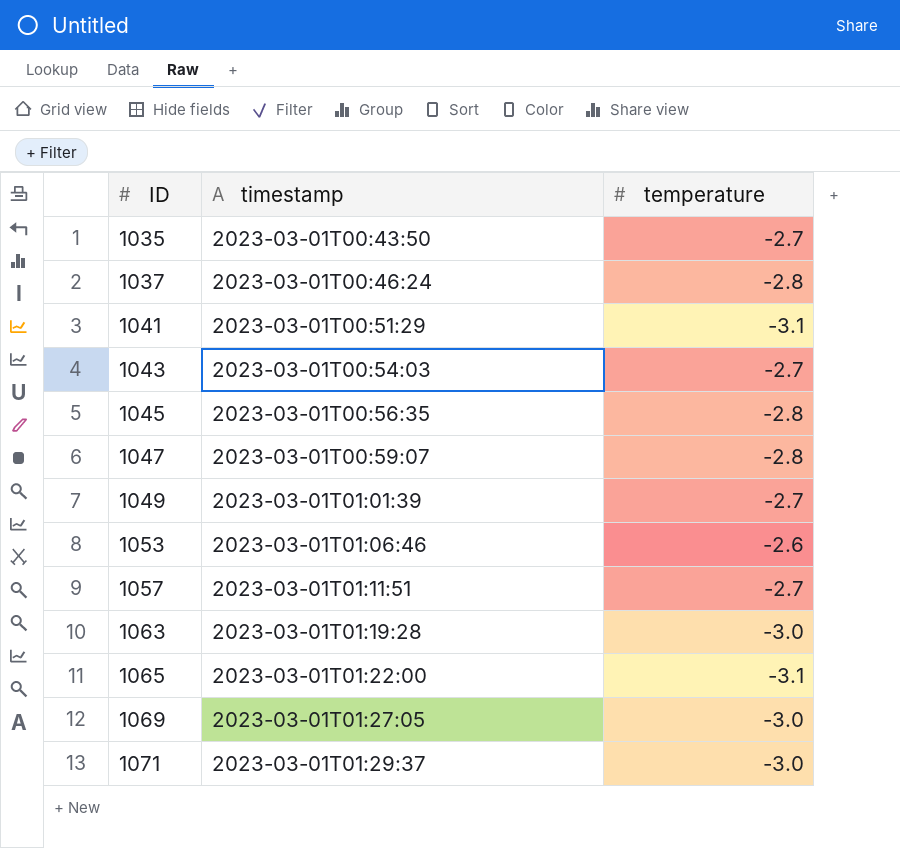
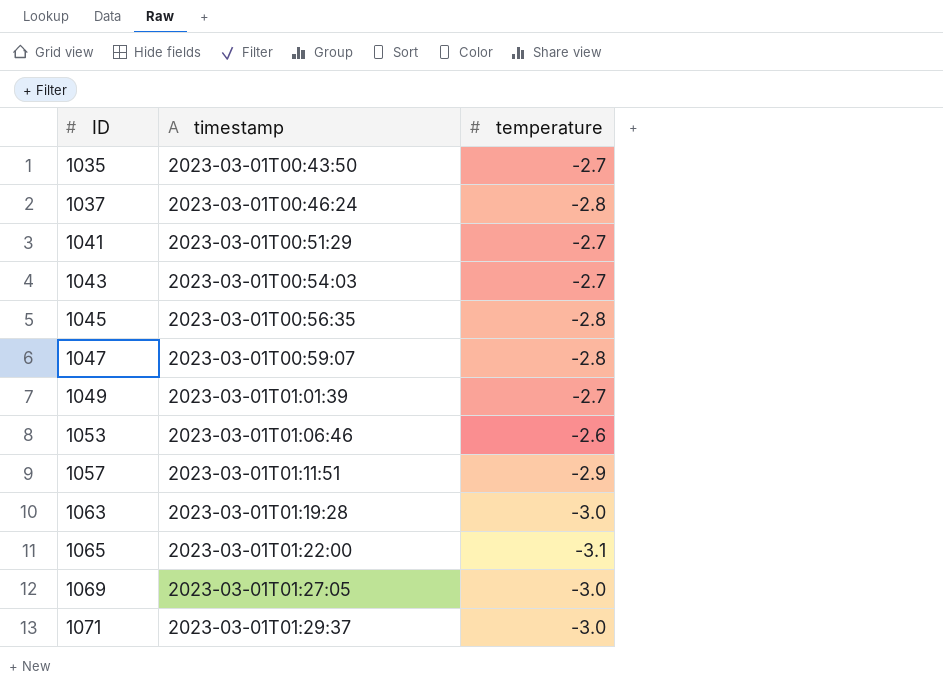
1041 | temperature: -3.1 -> -2.7
1057 | temperature: -2.7 -> -2.9

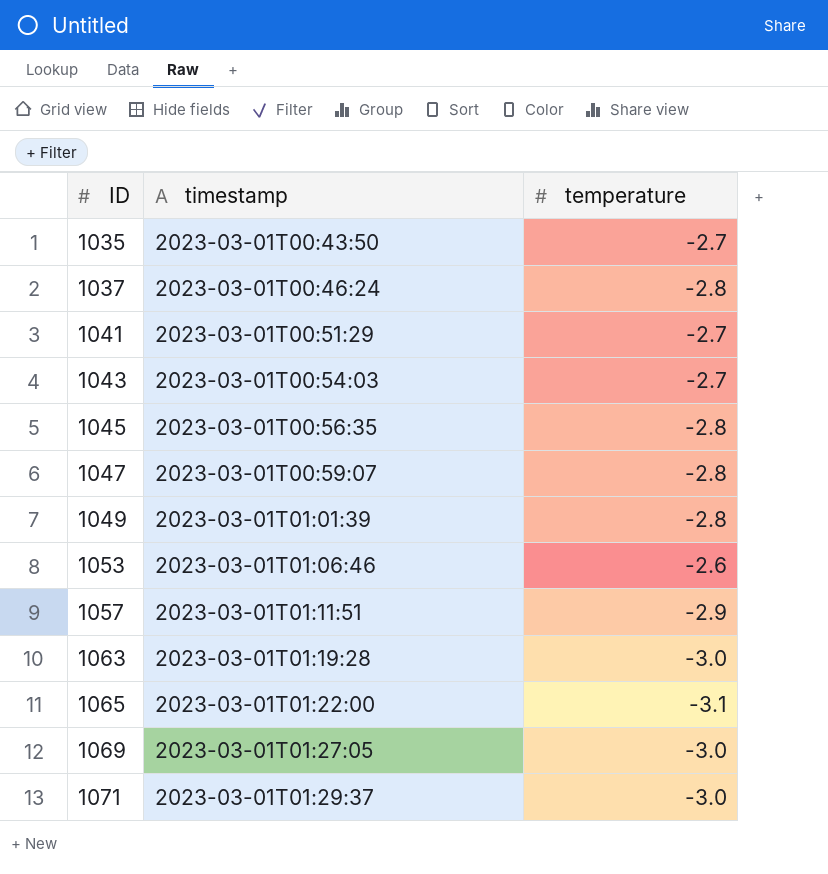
1049 | temperature: -2.7 -> -2.8

